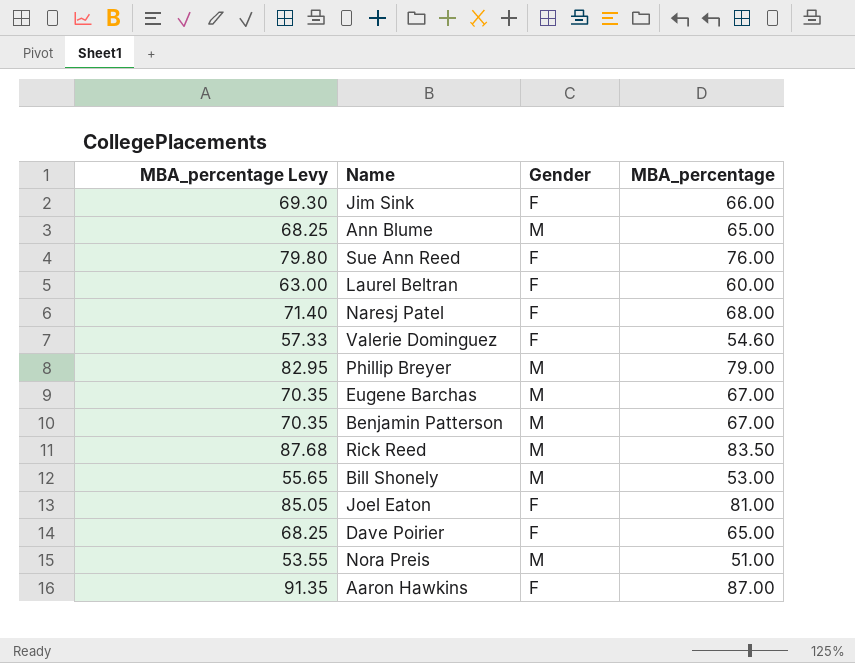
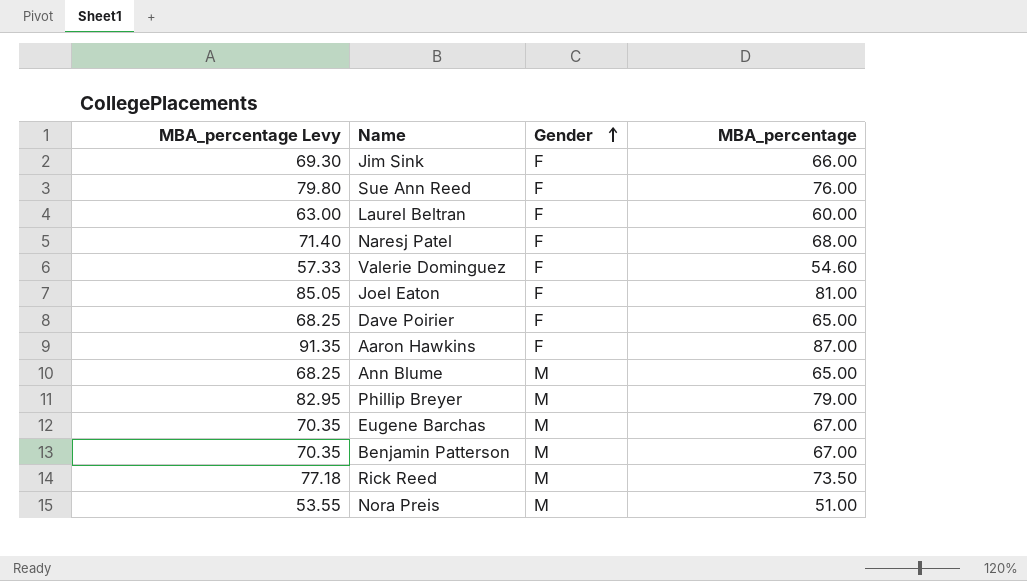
row order: none -> Gender ascending
row Bill Shonely: 55.65 | M | 53.00 -> none
Rick Reed | MBA_percentage Levy: 87.68 -> 77.18
Rick Reed | MBA_percentage: 83.50 -> 73.50

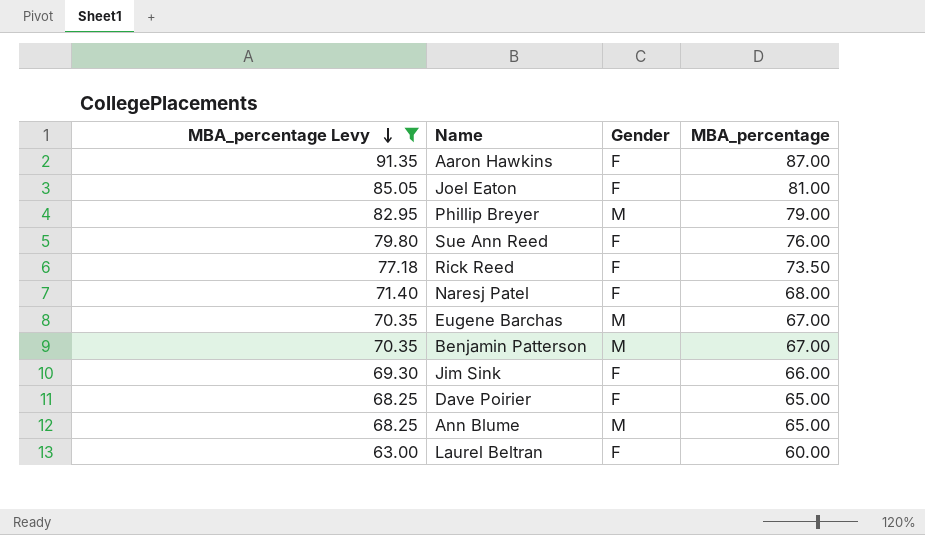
filter: none -> MBA_percentage Levy >= 63.00
row order: Gender ascending -> MBA_percentage Levy descending
Rick Reed | Gender: M -> F

